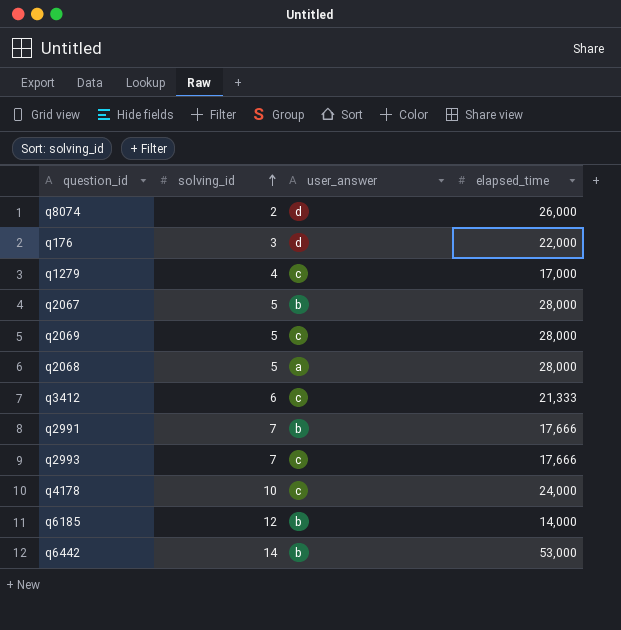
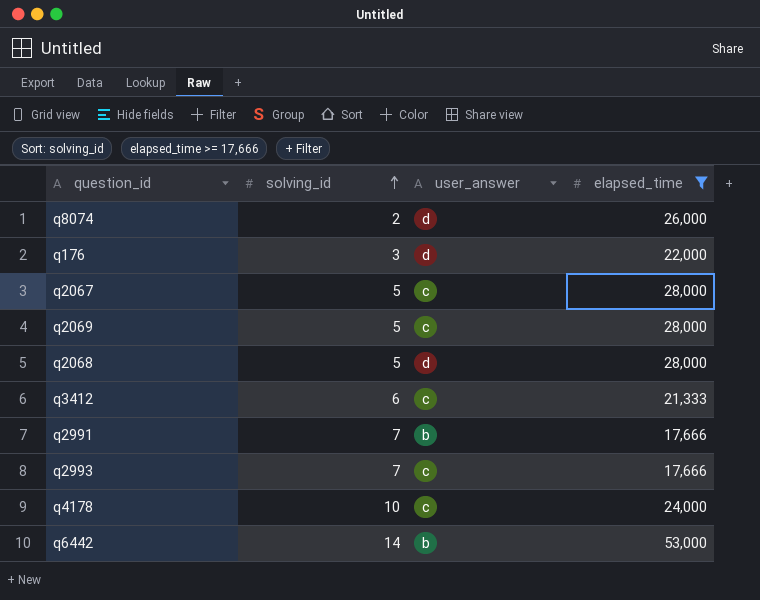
filter: none -> elapsed_time >= 17,666
q2067 | user_answer: b -> c
q2068 | user_answer: a -> d

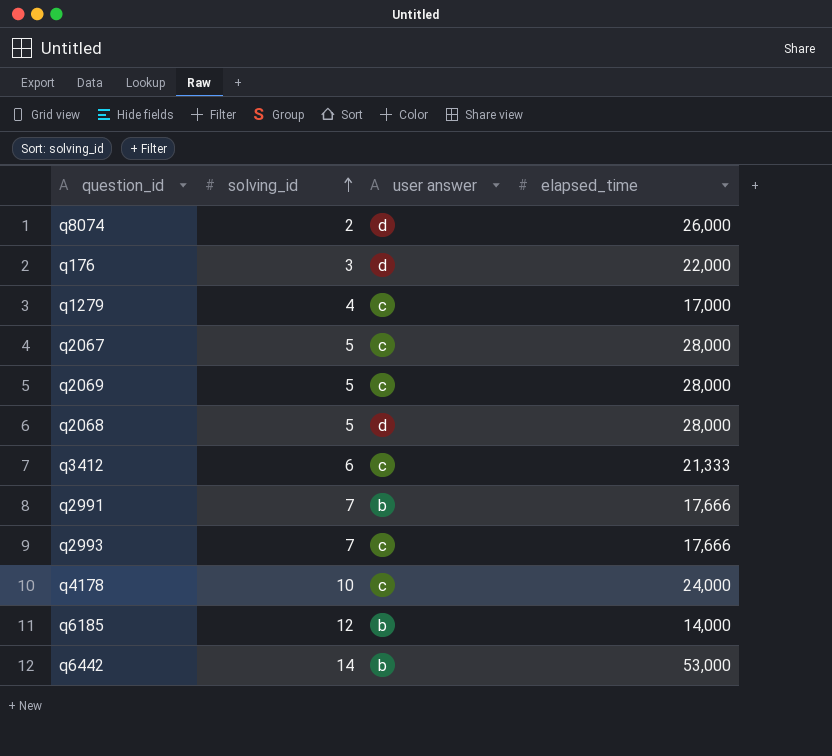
filter: elapsed_time >= 17,666 -> none
column name: user_answer -> user answer

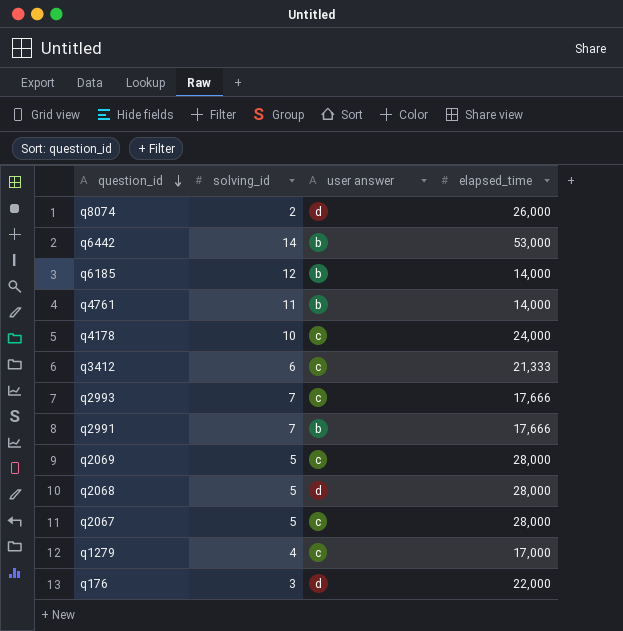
row order: solving_id ascending -> question_id descending
row q4761: none -> 11 | b | 14,000

